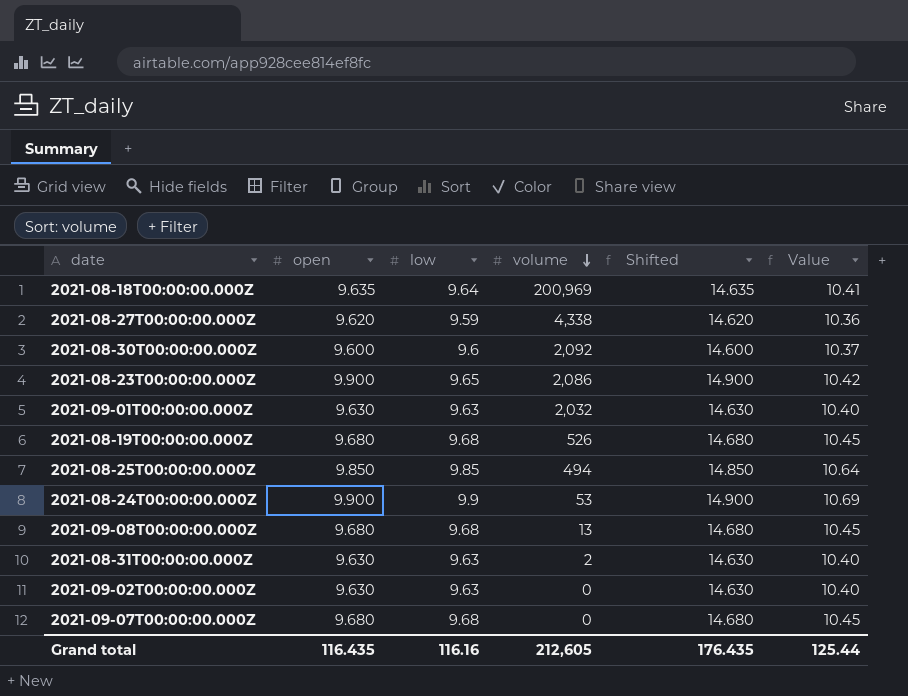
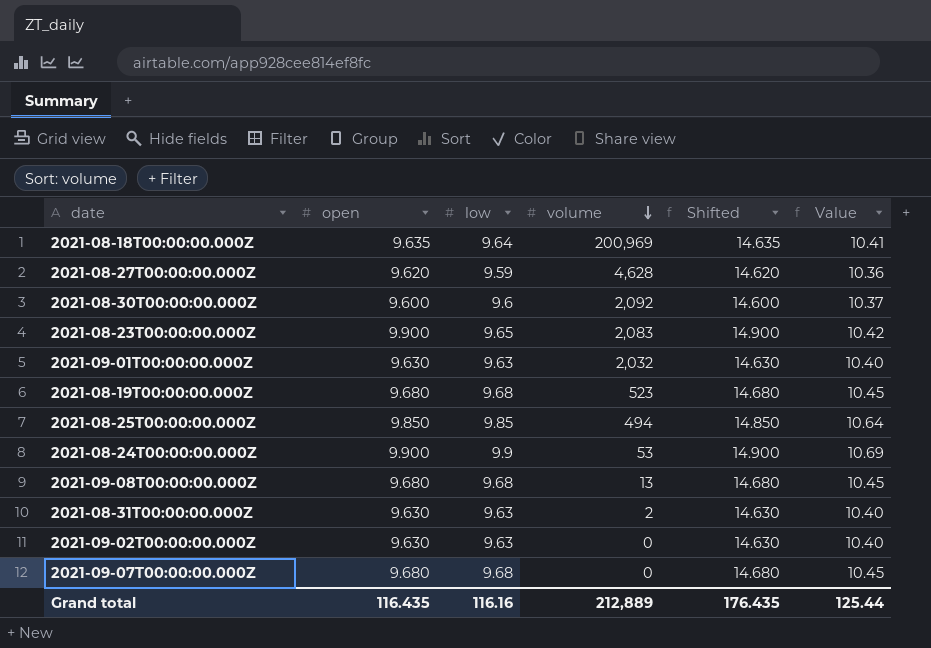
2021-08-27T00:00:00.000Z | volume: 4,338 -> 4,628
2021-08-23T00:00:00.000Z | volume: 2,086 -> 2,083
2021-08-19T00:00:00.000Z | volume: 526 -> 523
Grand total | volume: 212,605 -> 212,889

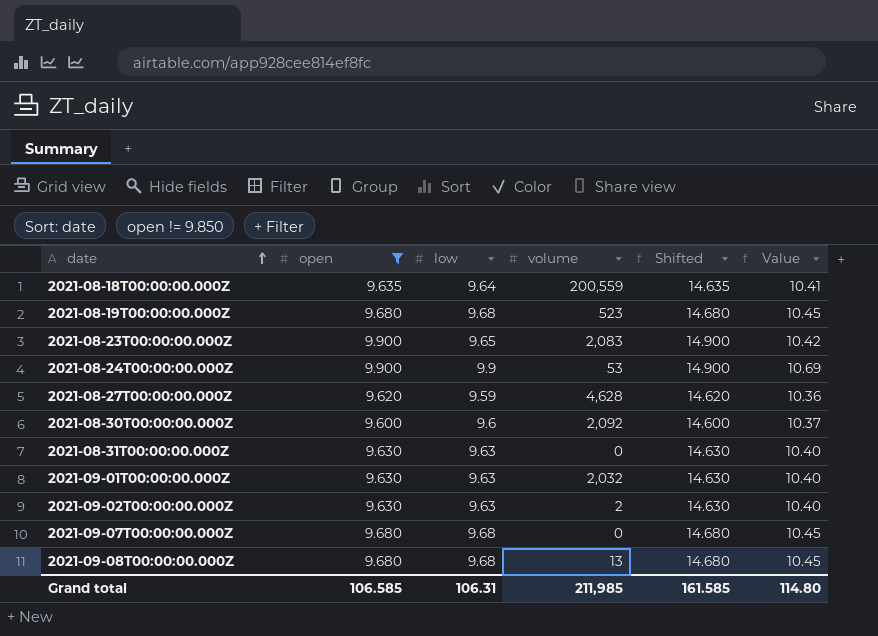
filter: none -> open != 9.850
row order: volume descending -> date ascending
2021-08-18T00:00:00.000Z | volume: 200,969 -> 200,559
2021-08-31T00:00:00.000Z | volume: 2 -> 0
2021-09-02T00:00:00.000Z | volume: 0 -> 2
Grand total | open: 116.435 -> 106.585
Grand total | low: 116.16 -> 106.31
Grand total | volume: 212,889 -> 211,985
Grand total | Shifted: 176.435 -> 161.585
Grand total | Value: 125.44 -> 114.80

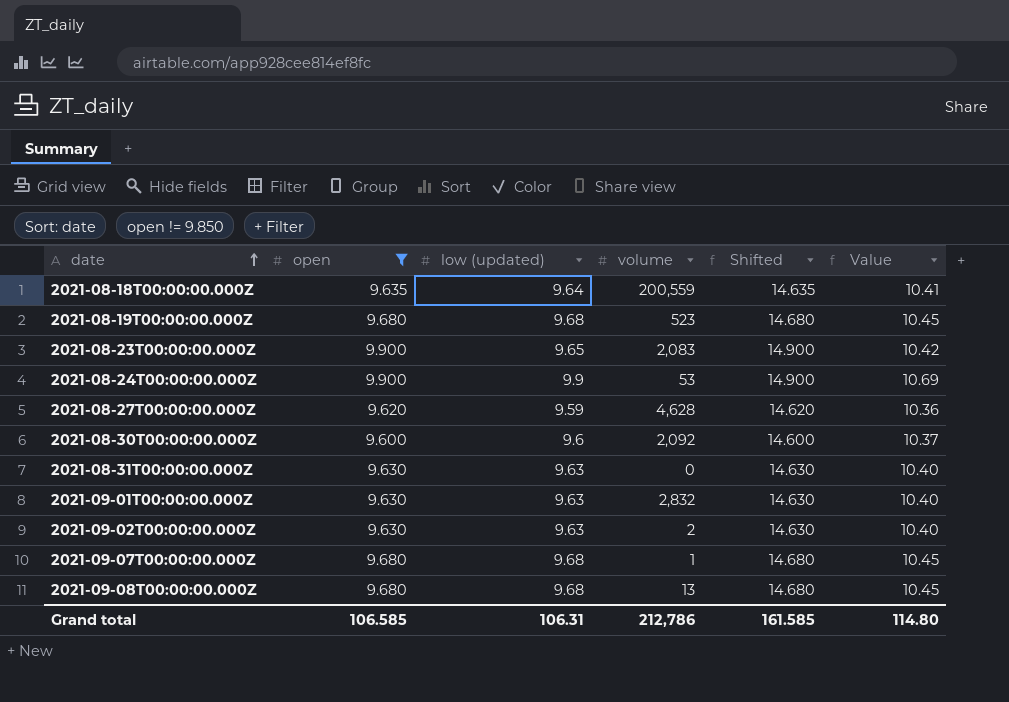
column name: low -> low (updated)
2021-09-01T00:00:00.000Z | volume: 2,032 -> 2,832
2021-09-07T00:00:00.000Z | volume: 0 -> 1
Grand total | volume: 211,985 -> 212,786

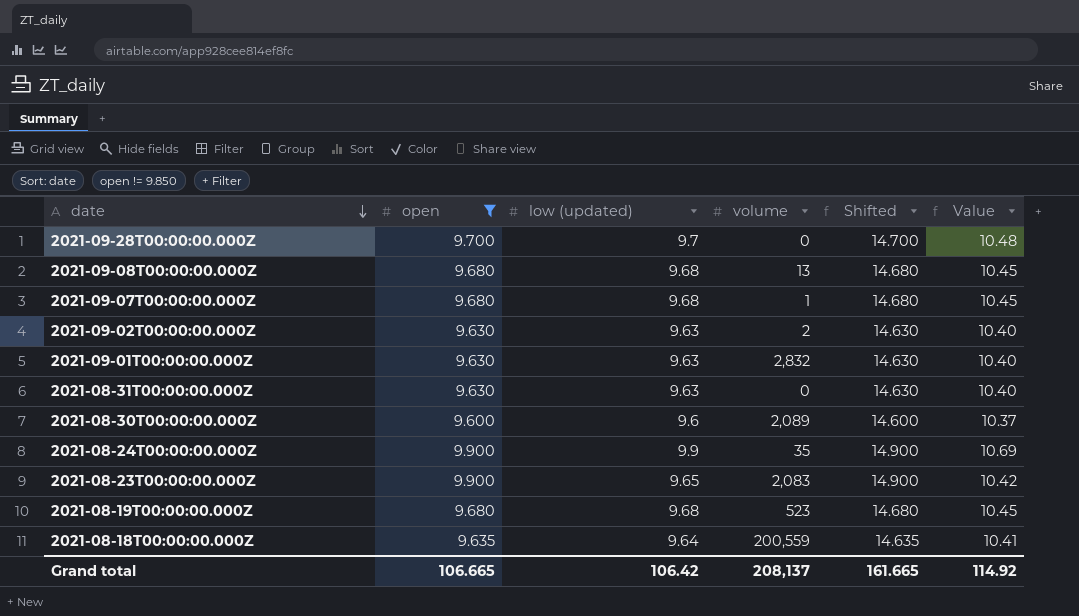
row order: date ascending -> date descending
row 2021-08-27T00:00:00.000Z: 9.620 | 9.59 | 4,628 | 14.620 | 10.36 -> none
row 2021-09-28T00:00:00.000Z: none -> 9.700 | 9.7 | 0 | 14.700 | 10.48
2021-08-30T00:00:00.000Z | volume: 2,092 -> 2,089
2021-08-24T00:00:00.000Z | volume: 53 -> 35
Grand total | open: 106.585 -> 106.665
Grand total | low (updated): 106.31 -> 106.42
Grand total | volume: 212,786 -> 208,137
Grand total | Shifted: 161.585 -> 161.665
Grand total | Value: 114.80 -> 114.92

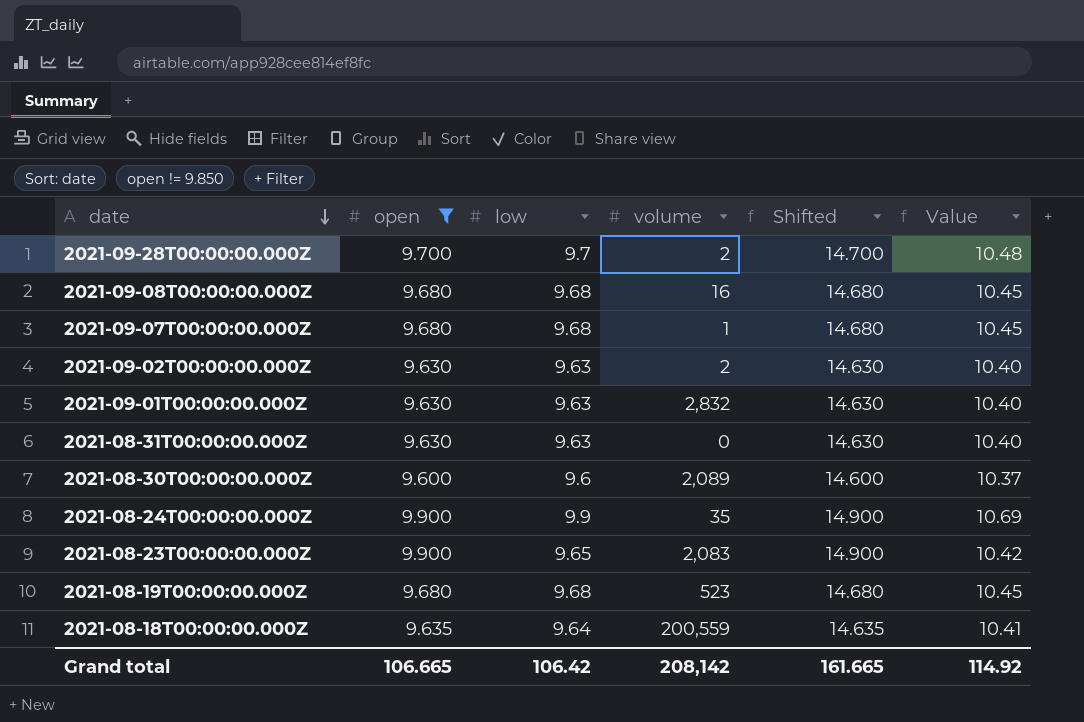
column name: low (updated) -> low
2021-09-28T00:00:00.000Z | volume: 0 -> 2
2021-09-08T00:00:00.000Z | volume: 13 -> 16
Grand total | volume: 208,137 -> 208,142

